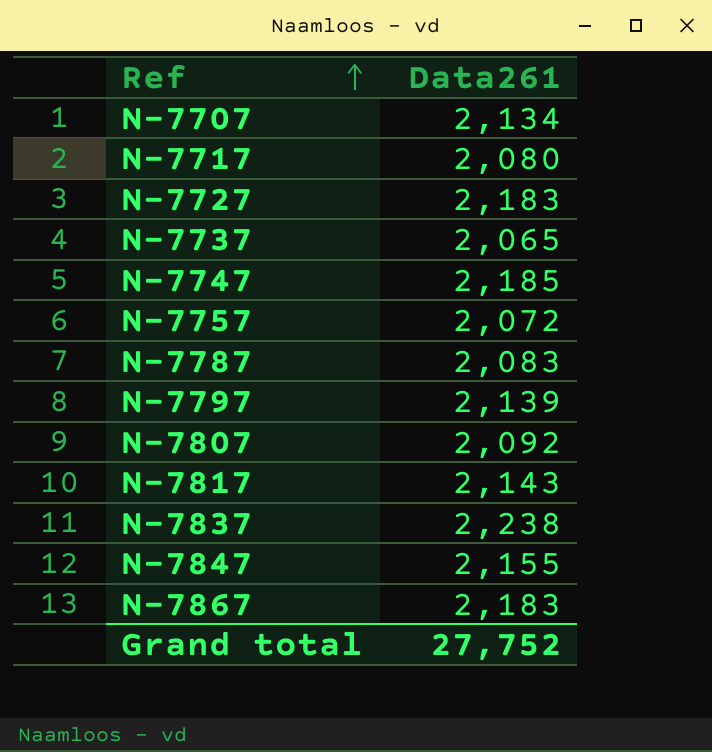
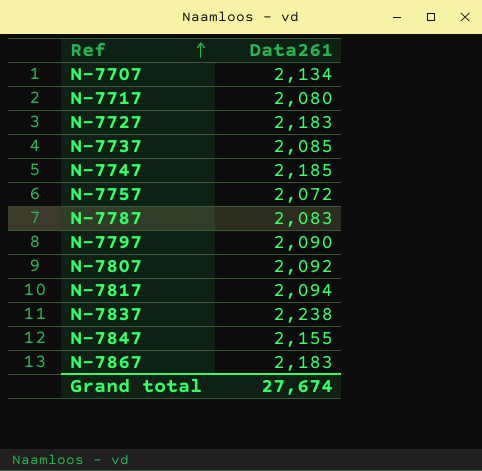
N-7737 | Data261: 2,065 -> 2,085
N-7797 | Data261: 2,139 -> 2,090
N-7817 | Data261: 2,143 -> 2,094
Grand total | Data261: 27,752 -> 27,674

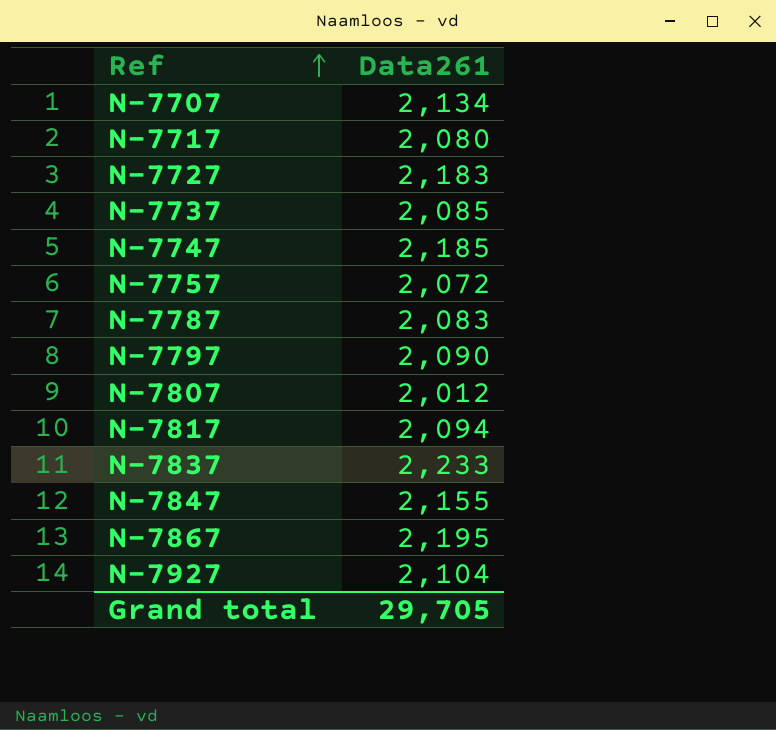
N-7807 | Data261: 2,092 -> 2,012
N-7837 | Data261: 2,238 -> 2,233
N-7867 | Data261: 2,183 -> 2,195
row N-7927: none -> 2,104
Grand total | Data261: 27,674 -> 29,705

